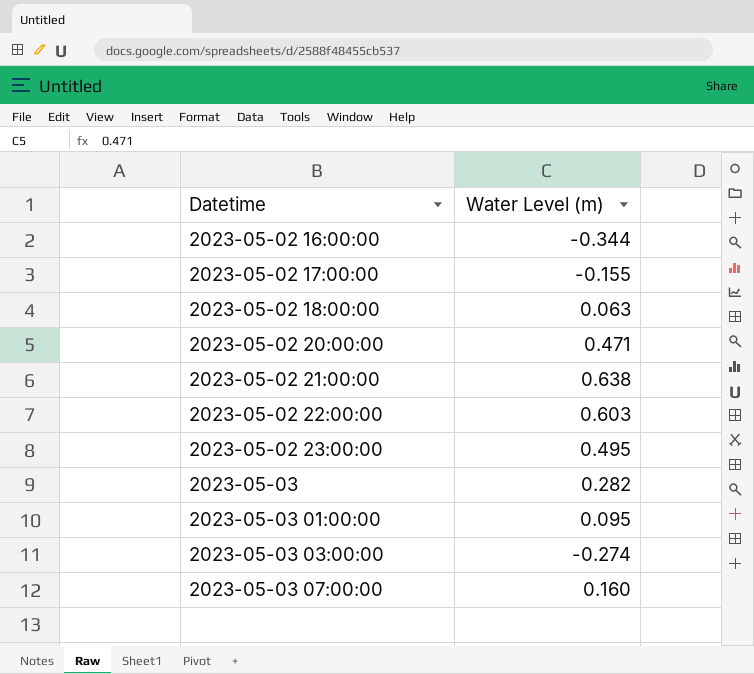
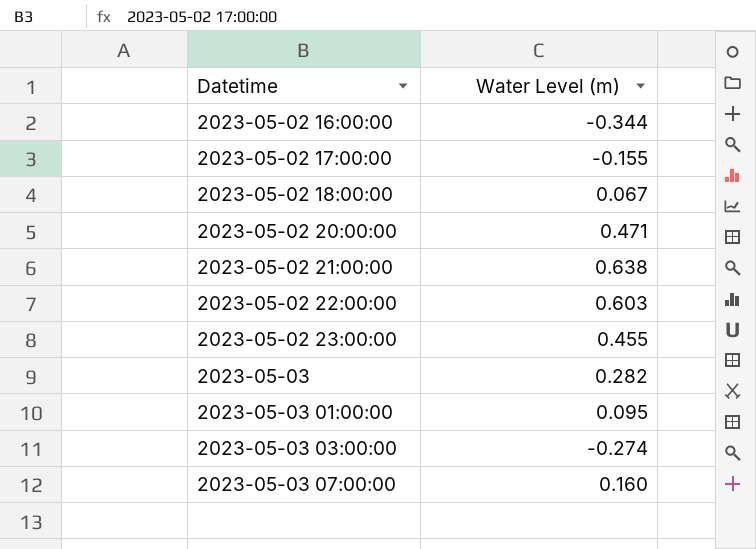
2023-05-02 18:00:00 | Water Level (m): 0.063 -> 0.067
2023-05-02 23:00:00 | Water Level (m): 0.495 -> 0.455

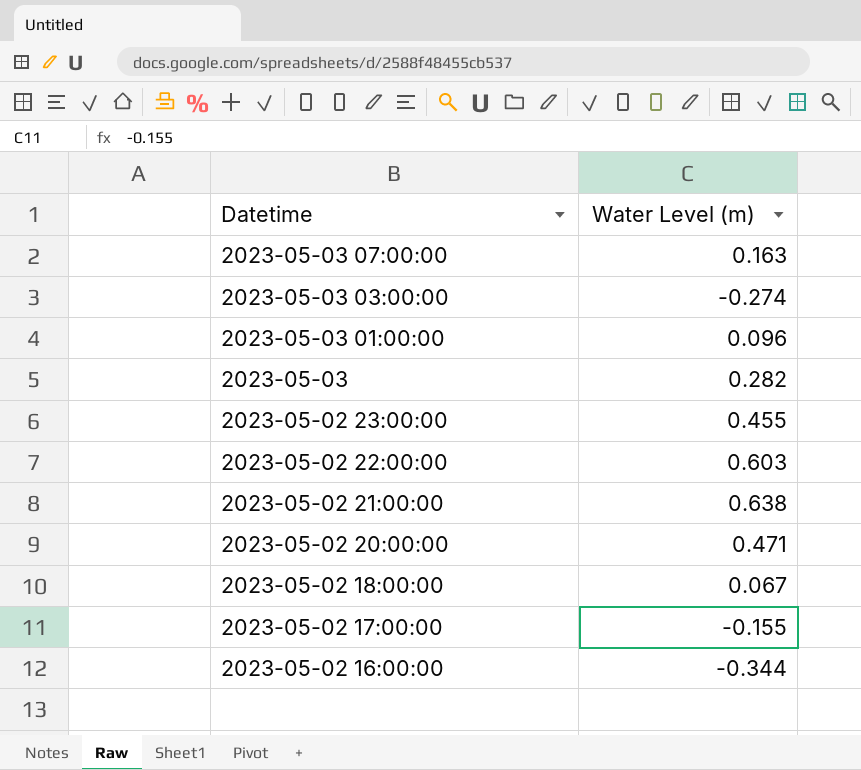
row order: Datetime ascending -> Datetime descending
2023-05-03 07:00:00 | Water Level (m): 0.160 -> 0.163
2023-05-03 01:00:00 | Water Level (m): 0.095 -> 0.096

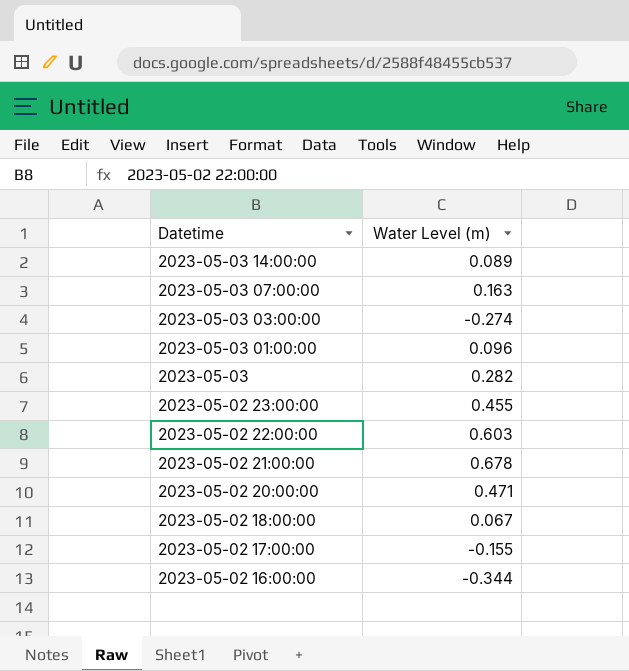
row 2023-05-03 14:00:00: none -> 0.089
2023-05-02 21:00:00 | Water Level (m): 0.638 -> 0.678

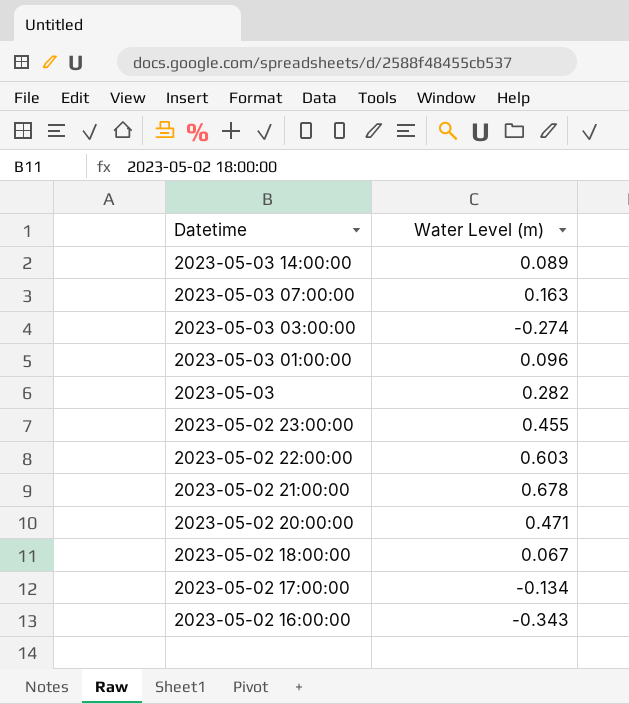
2023-05-02 17:00:00 | Water Level (m): -0.155 -> -0.134
2023-05-02 16:00:00 | Water Level (m): -0.344 -> -0.343

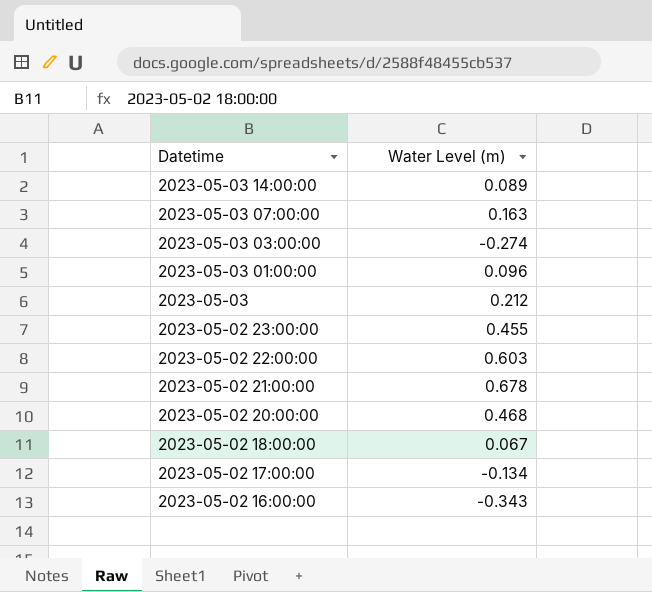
2023-05-03 | Water Level (m): 0.282 -> 0.212
2023-05-02 20:00:00 | Water Level (m): 0.471 -> 0.468

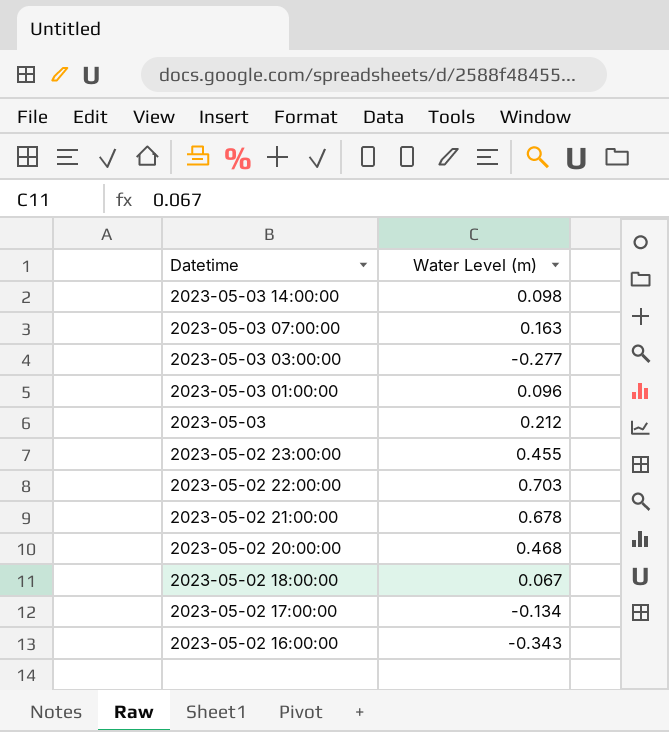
2023-05-03 14:00:00 | Water Level (m): 0.089 -> 0.098
2023-05-03 03:00:00 | Water Level (m): -0.274 -> -0.277
2023-05-02 22:00:00 | Water Level (m): 0.603 -> 0.703

